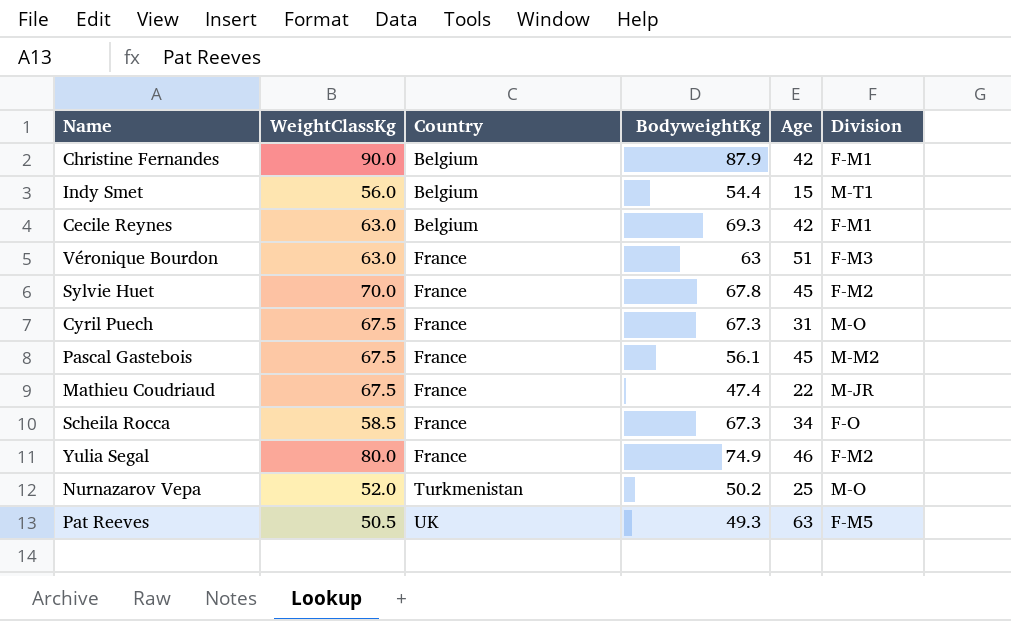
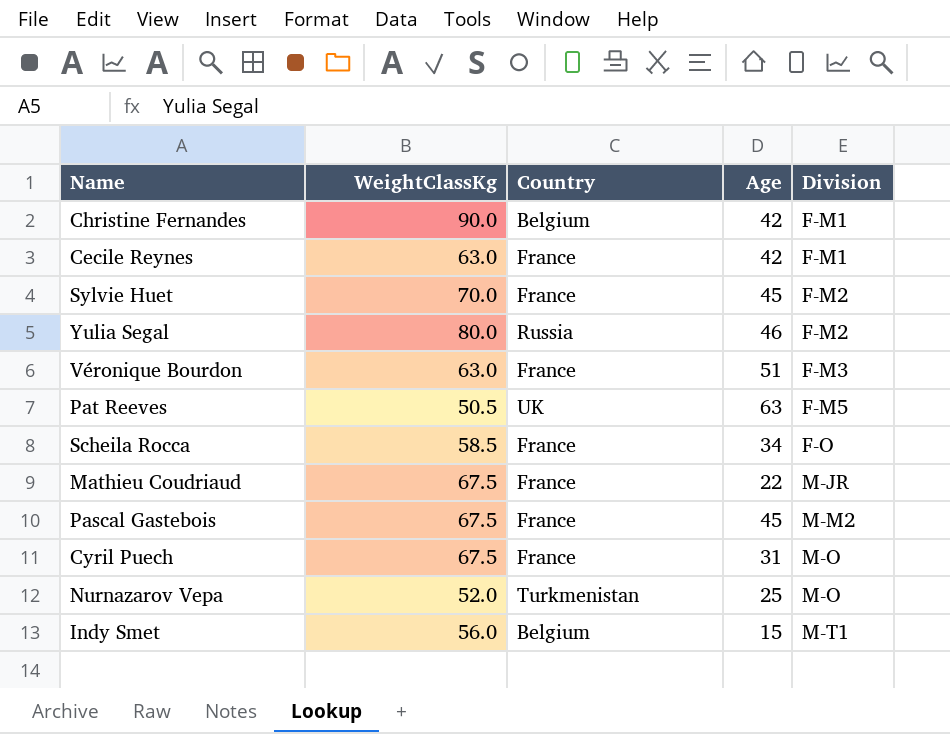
row order: Country ascending -> Division ascending
column BodyweightKg | position: 4 -> none
Cecile Reynes | Country: Belgium -> France
Yulia Segal | Country: France -> Russia

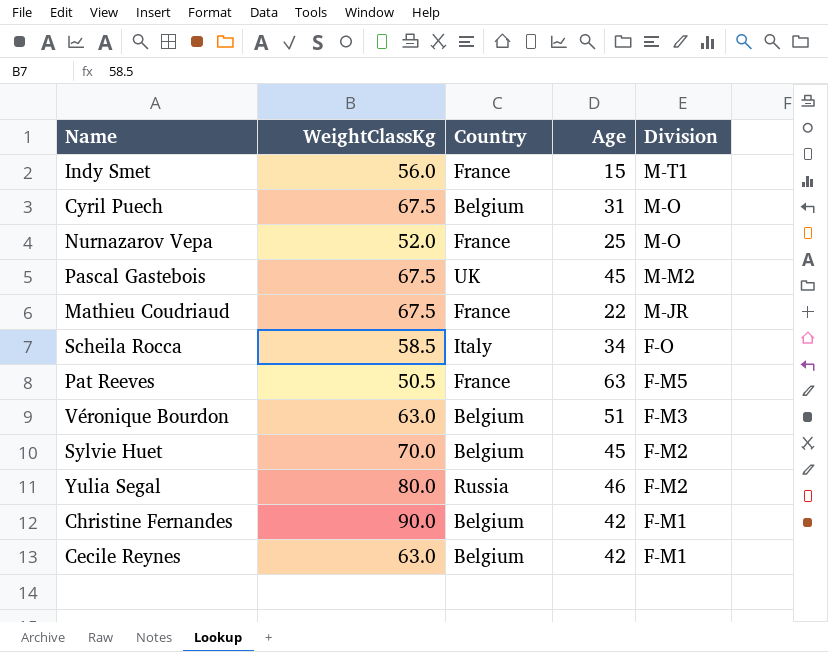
row order: Division ascending -> Division descending
Indy Smet | Country: Belgium -> France
Cyril Puech | Country: France -> Belgium
Nurnazarov Vepa | Country: Turkmenistan -> France
Pascal Gastebois | Country: France -> UK
Scheila Rocca | Country: France -> Italy
Pat Reeves | Country: UK -> France
Véronique Bourdon | Country: France -> Belgium
Sylvie Huet | Country: France -> Belgium
Cecile Reynes | Country: France -> Belgium

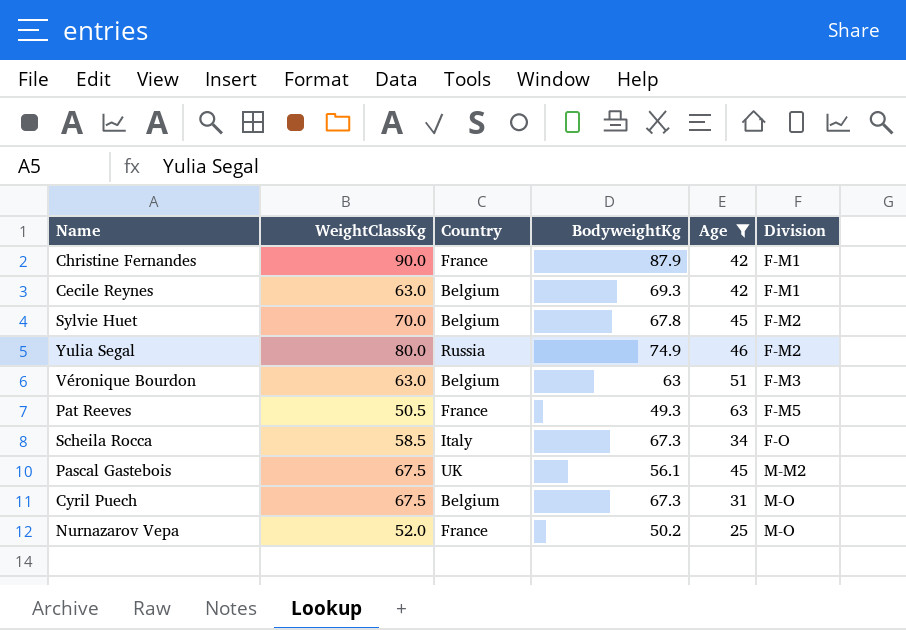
filter: none -> Age >= 25
row order: Division descending -> Division ascending
column BodyweightKg | position: none -> 4
Christine Fernandes | Country: Belgium -> France

